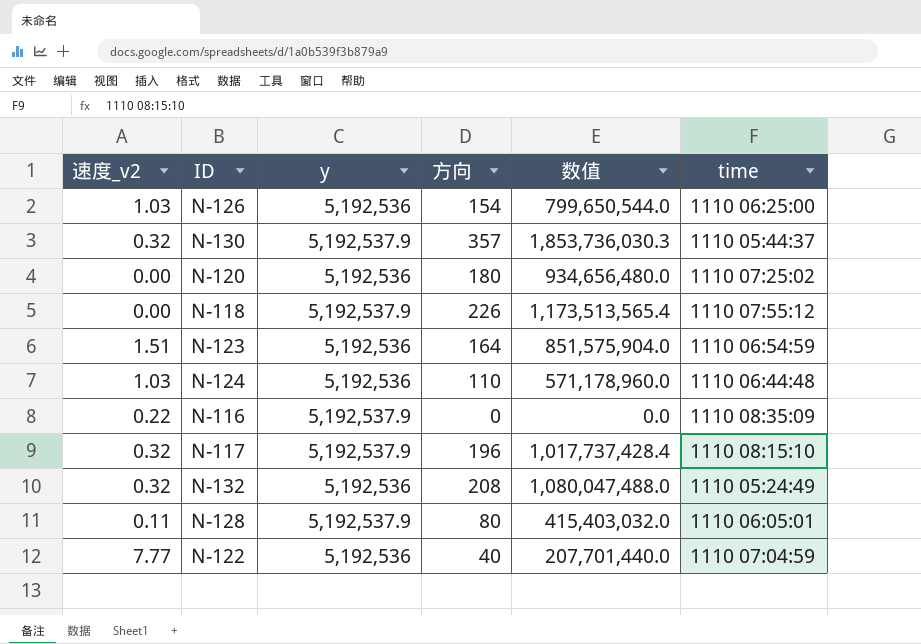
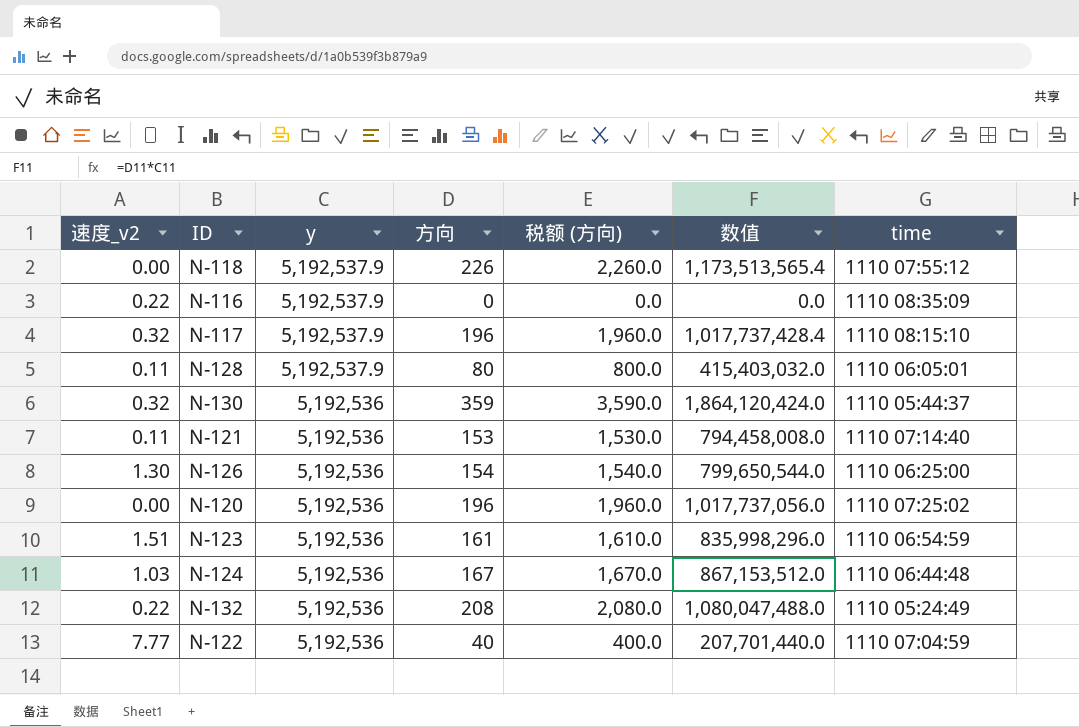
row order: none -> y descending
column 税额 (方向) | formula: none -> [方向] * 10
N-130 | y: 5,192,537.9 -> 5,192,536
N-130 | 方向: 357 -> 359
N-130 | 数值: 1,853,736,030.3 -> 1,864,120,424.0
row N-121: none -> 0.11 | 5,192,536 | 153 | 1,530.0 | 794,458,008.0 | 1110 07:14:40
N-126 | 速度_v2: 1.03 -> 1.30
N-120 | 方向: 180 -> 196
N-120 | 数值: 934,656,480.0 -> 1,017,737,056.0
N-123 | 方向: 164 -> 161
N-123 | 数值: 851,575,904.0 -> 835,998,296.0
N-124 | 方向: 110 -> 167
N-124 | 数值: 571,178,960.0 -> 867,153,512.0
N-132 | 速度_v2: 0.32 -> 0.22

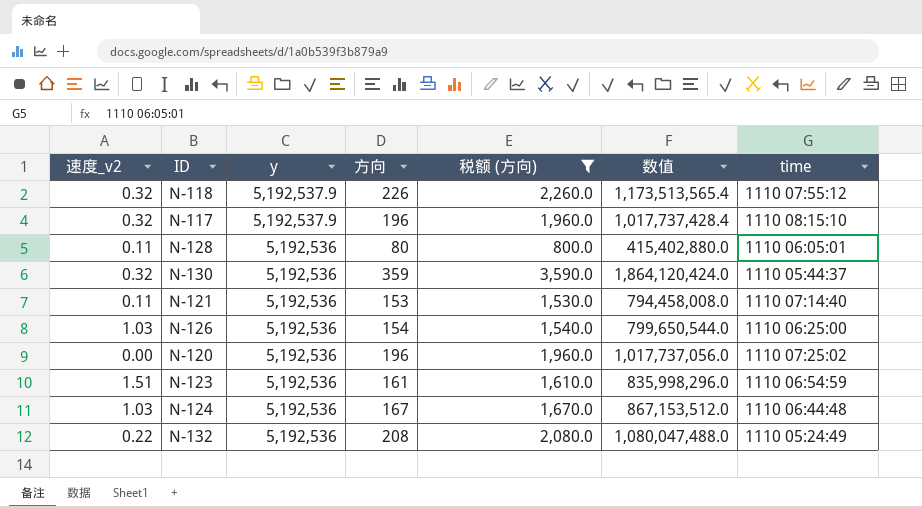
filter: none -> 税额 (方向) >= 800.0
N-118 | 速度_v2: 0.00 -> 0.32
N-128 | y: 5,192,537.9 -> 5,192,536
N-128 | 数值: 415,403,032.0 -> 415,402,880.0
N-126 | 速度_v2: 1.30 -> 1.03

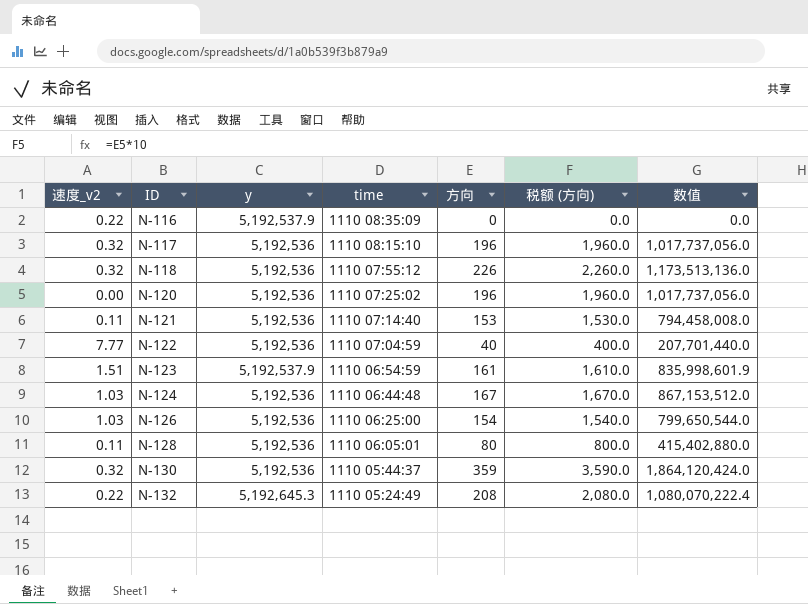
filter: 税额 (方向) >= 800.0 -> none
row order: y descending -> ID ascending
column time | position: 7 -> 4
N-117 | y: 5,192,537.9 -> 5,192,536
N-117 | 数值: 1,017,737,428.4 -> 1,017,737,056.0
N-118 | y: 5,192,537.9 -> 5,192,536
N-118 | 数值: 1,173,513,565.4 -> 1,173,513,136.0
N-123 | y: 5,192,536 -> 5,192,537.9
N-123 | 数值: 835,998,296.0 -> 835,998,601.9
N-132 | y: 5,192,536 -> 5,192,645.3
N-132 | 数值: 1,080,047,488.0 -> 1,080,070,222.4

